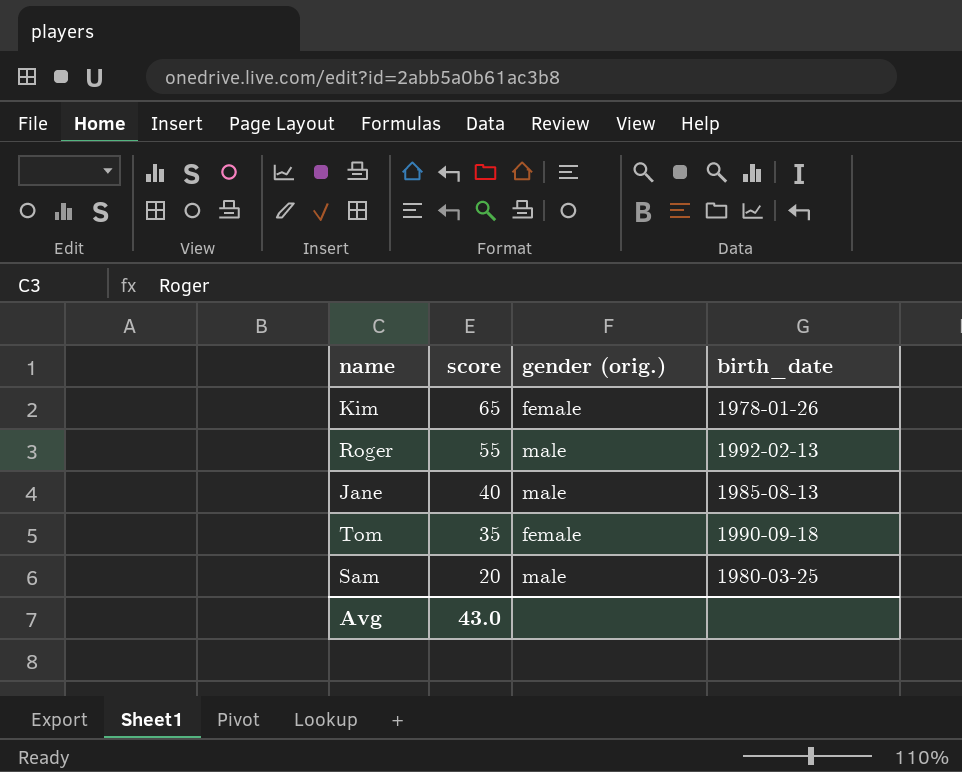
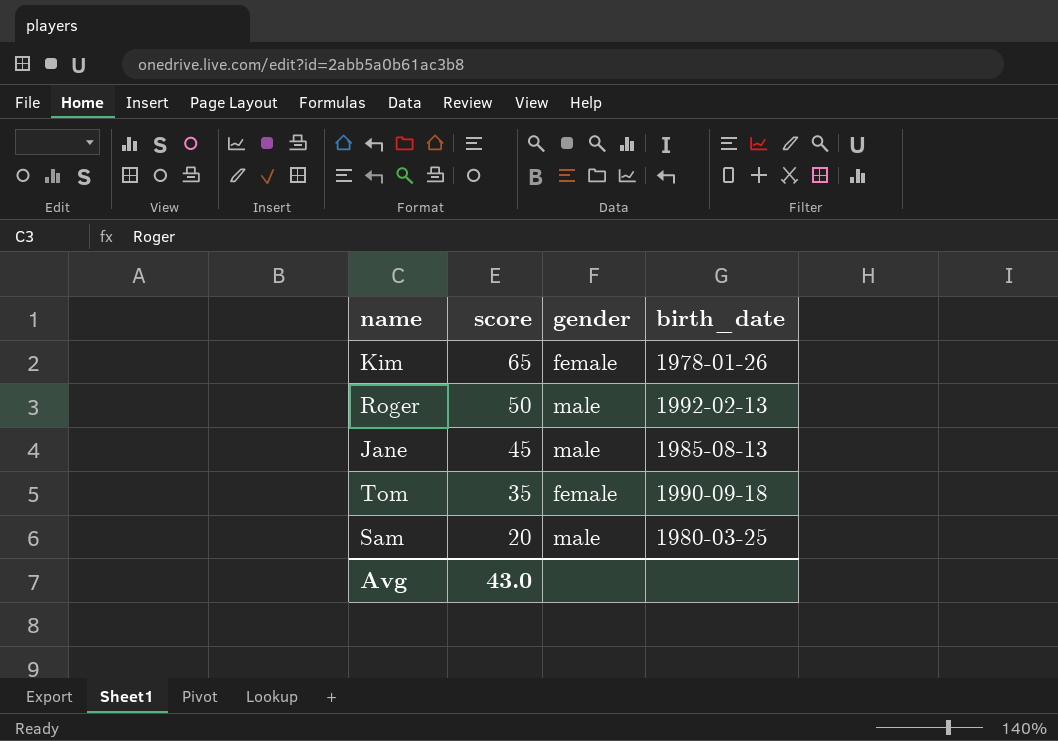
column name: gender (orig.) -> gender
Roger | score: 55 -> 50
Jane | score: 40 -> 45

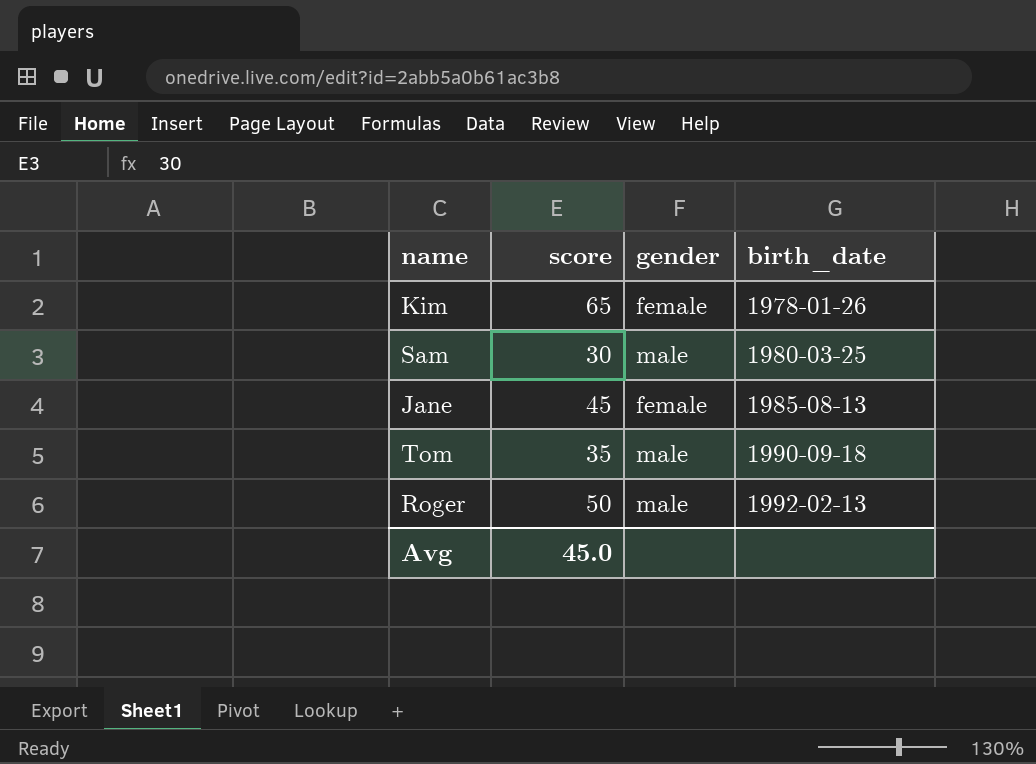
row order: score descending -> birth_date ascending
Sam | score: 20 -> 30
Jane | gender: male -> female
Tom | gender: female -> male
Avg | score: 43.0 -> 45.0

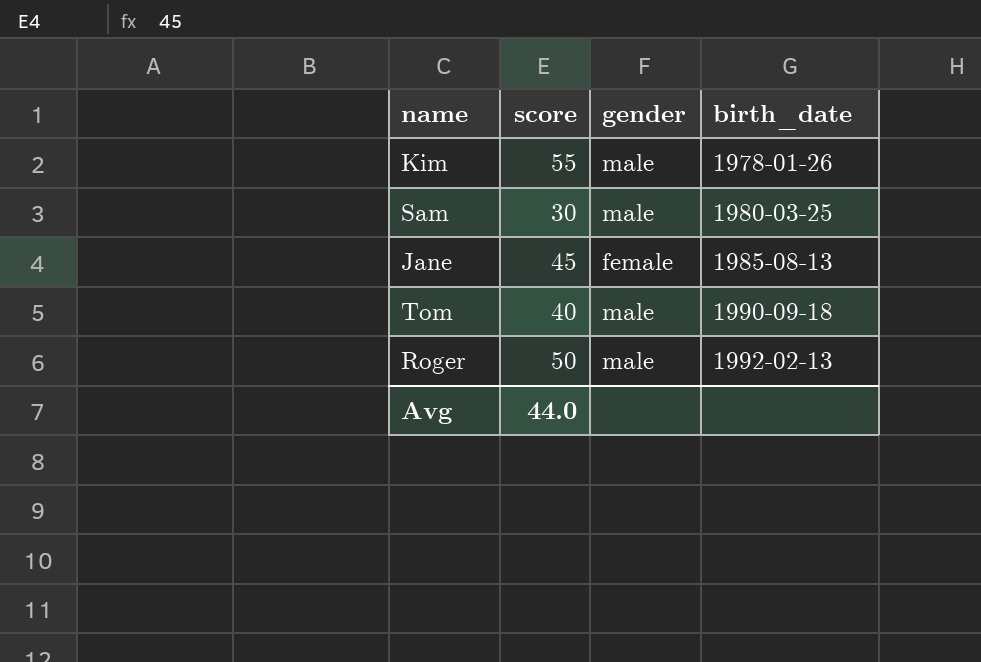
Kim | score: 65 -> 55
Kim | gender: female -> male
Tom | score: 35 -> 40
Avg | score: 45.0 -> 44.0

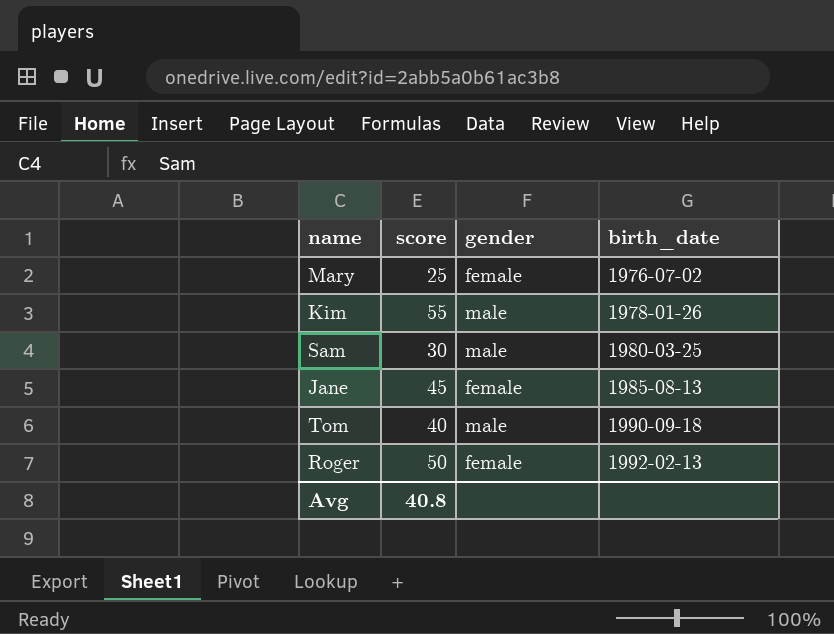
row Mary: none -> 25 | female | 1976-07-02
Roger | gender: male -> female
Avg | score: 44.0 -> 40.8

